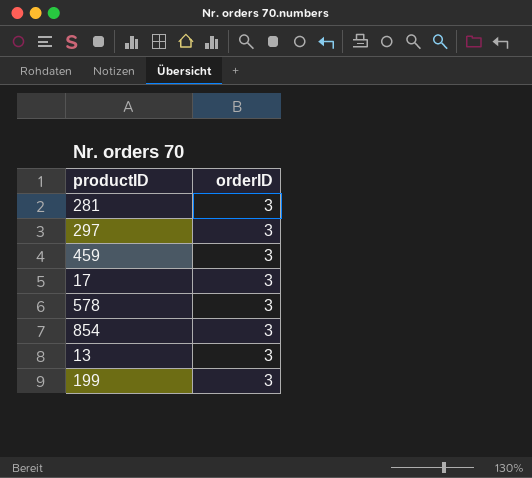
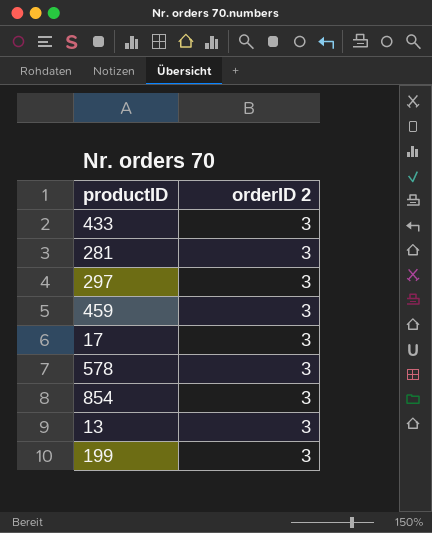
column name: orderID -> orderID 2
row 433: none -> 3

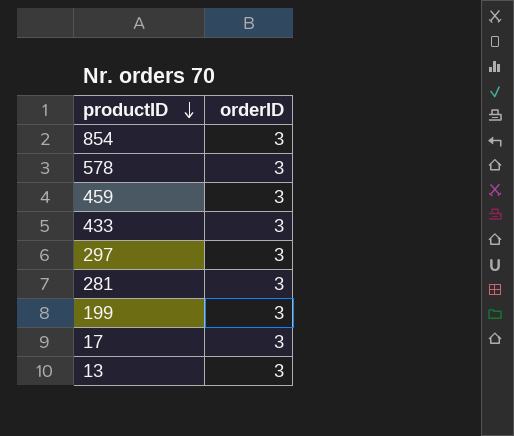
row order: none -> productID descending
column name: orderID 2 -> orderID

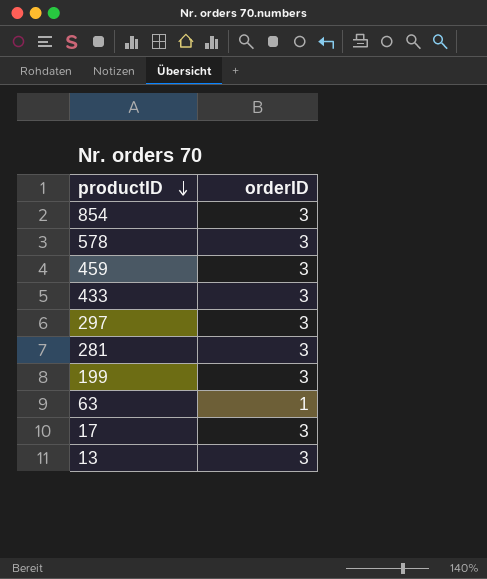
row 63: none -> 1

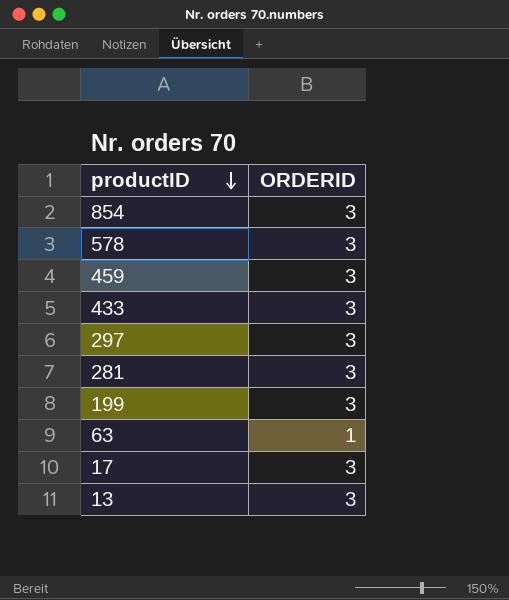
column name: orderID -> ORDERID

